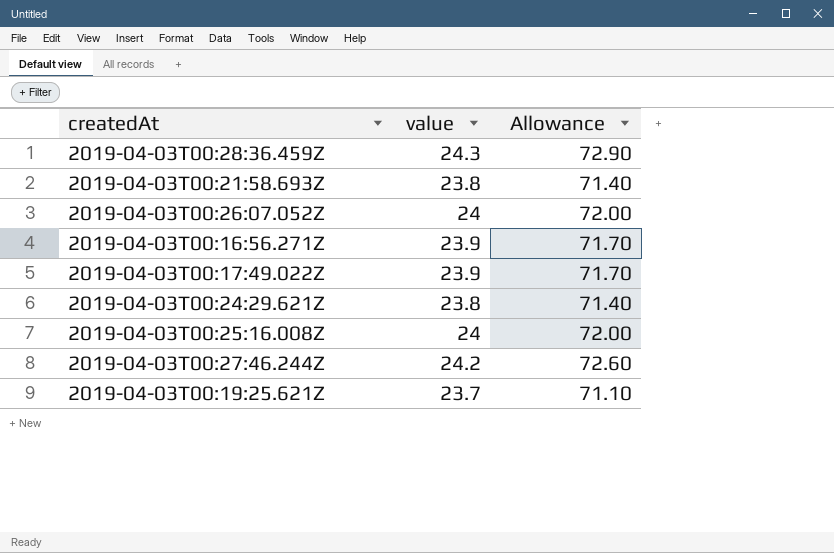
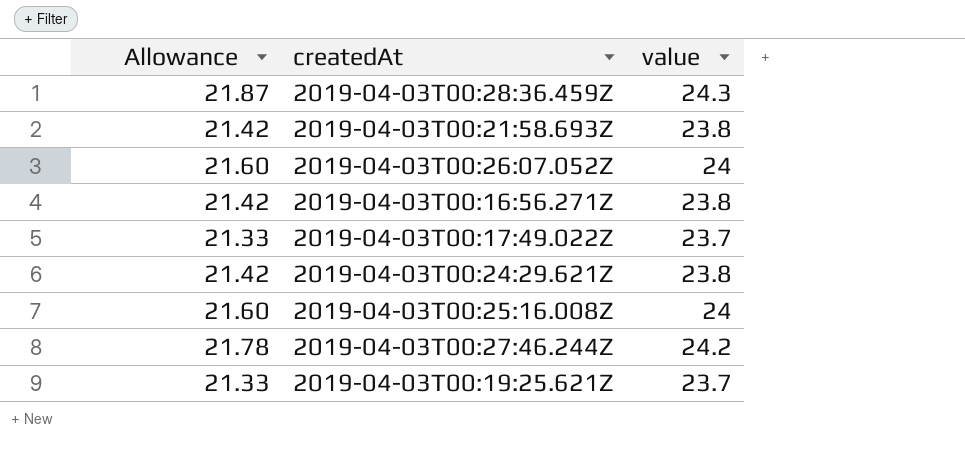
column Allowance | formula: [value] * 3 -> [value] * 0.9
column Allowance | position: 3 -> 1
2019-04-03T00:16:56.271Z | value: 23.9 -> 23.8
2019-04-03T00:17:49.022Z | value: 23.9 -> 23.7

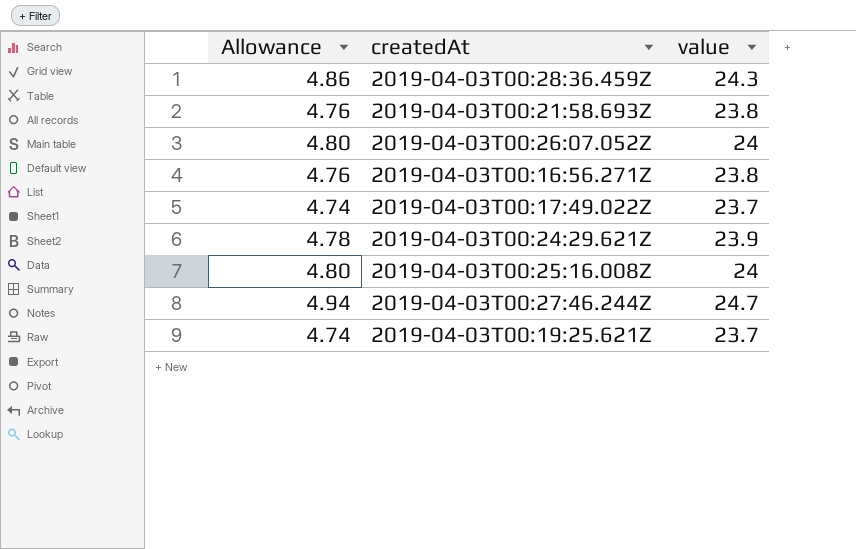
column Allowance | formula: [value] * 0.9 -> [value] * 0.2
2019-04-03T00:24:29.621Z | value: 23.8 -> 23.9
2019-04-03T00:27:46.244Z | value: 24.2 -> 24.7

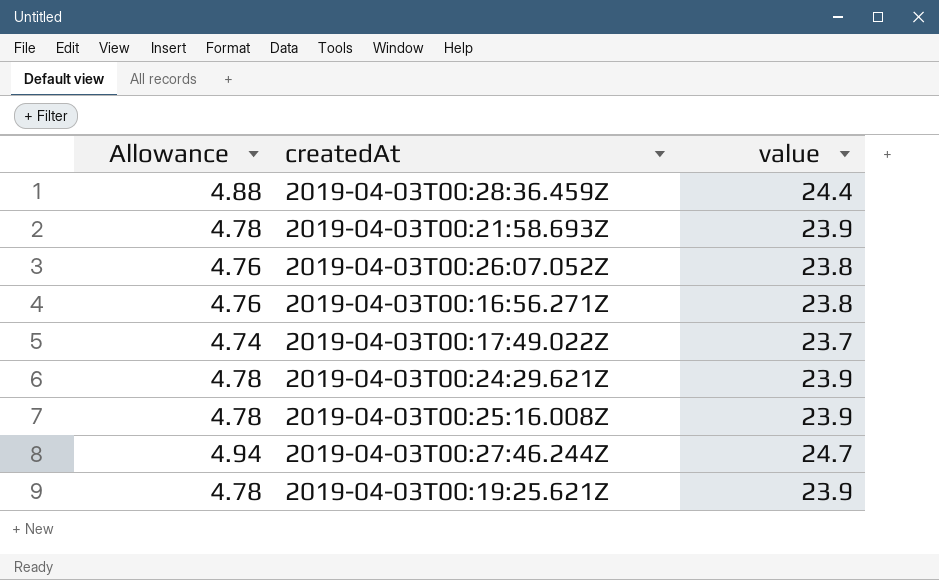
2019-04-03T00:28:36.459Z | Allowance: 4.86 -> 4.88
2019-04-03T00:28:36.459Z | value: 24.3 -> 24.4
2019-04-03T00:21:58.693Z | Allowance: 4.76 -> 4.78
2019-04-03T00:21:58.693Z | value: 23.8 -> 23.9
2019-04-03T00:26:07.052Z | Allowance: 4.80 -> 4.76
2019-04-03T00:26:07.052Z | value: 24 -> 23.8
2019-04-03T00:25:16.008Z | Allowance: 4.80 -> 4.78
2019-04-03T00:25:16.008Z | value: 24 -> 23.9
2019-04-03T00:19:25.621Z | Allowance: 4.74 -> 4.78
2019-04-03T00:19:25.621Z | value: 23.7 -> 23.9

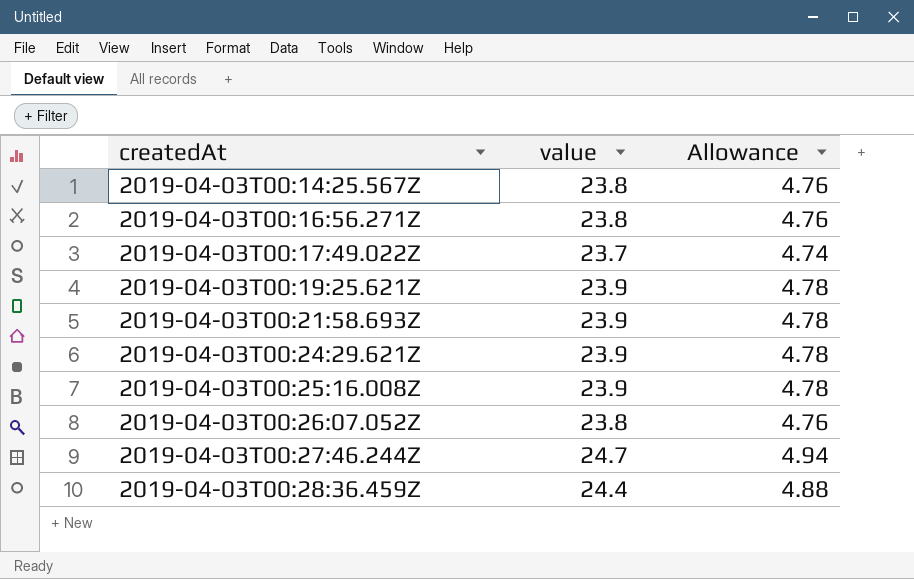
row order: none -> createdAt ascending
column Allowance | position: 1 -> 3
row 2019-04-03T00:14:25.567Z: none -> 23.8 | 4.76

